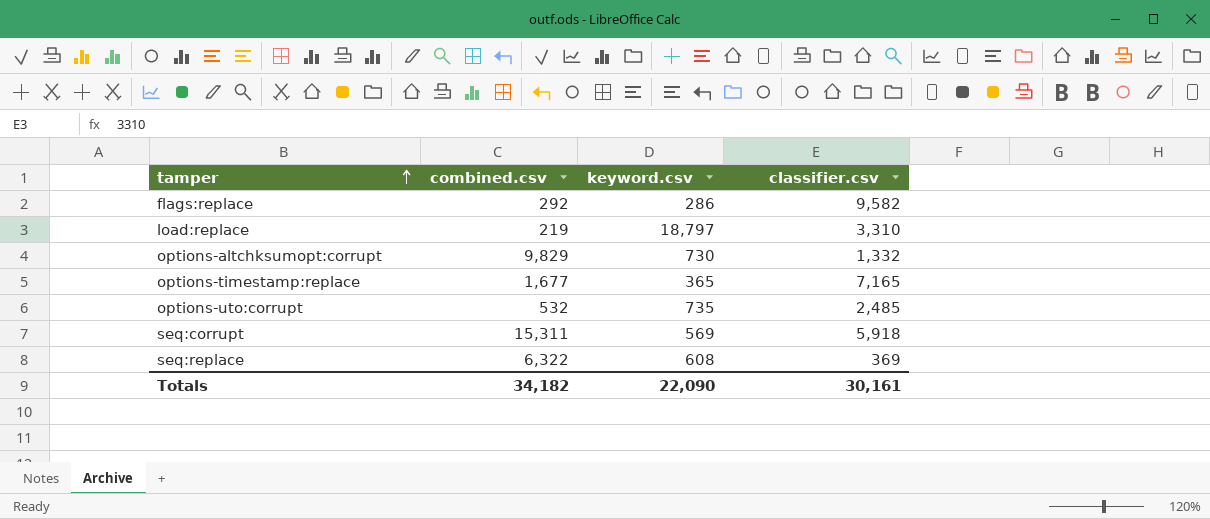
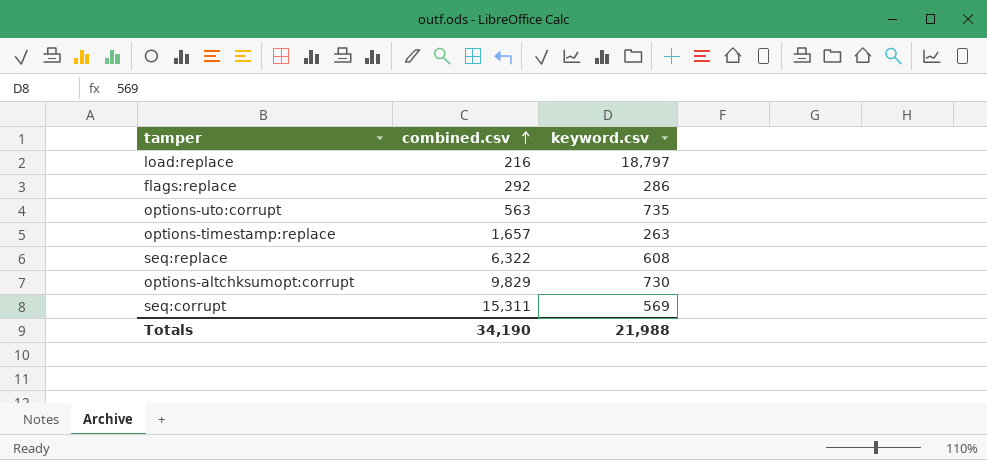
row order: tamper ascending -> combined.csv ascending
column classifier.csv | position: 4 -> none
load:replace | combined.csv: 219 -> 216
options-uto:corrupt | combined.csv: 532 -> 563
options-timestamp:replace | combined.csv: 1,677 -> 1,657
options-timestamp:replace | keyword.csv: 365 -> 263
Totals | combined.csv: 34,182 -> 34,190
Totals | keyword.csv: 22,090 -> 21,988

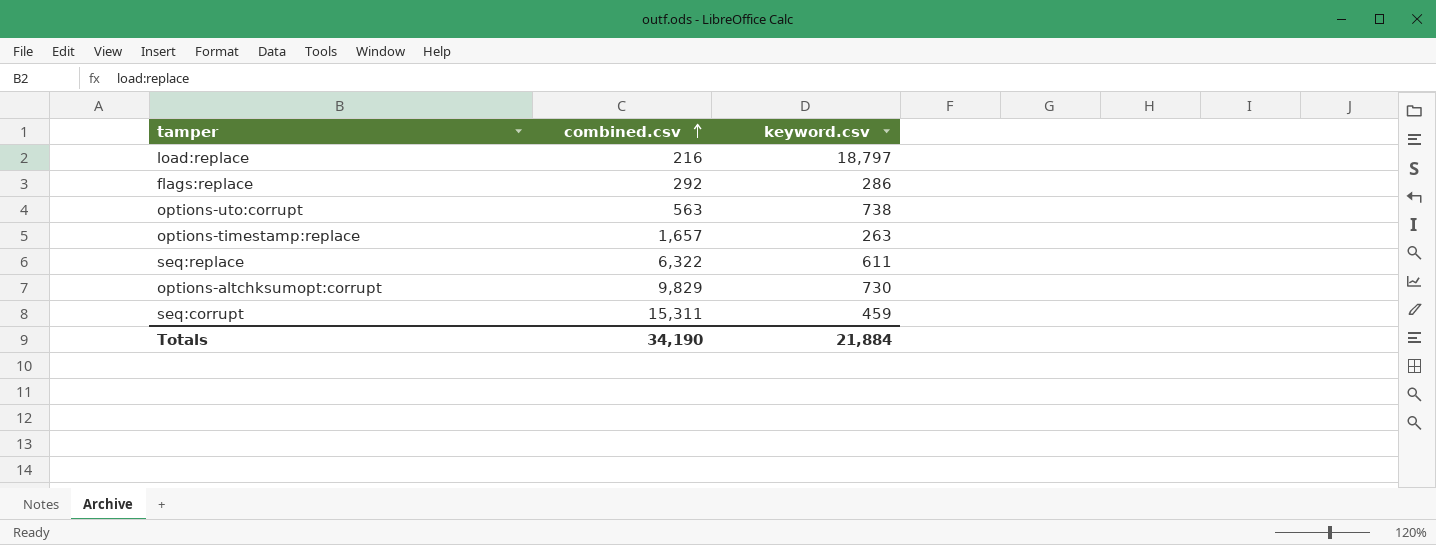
options-uto:corrupt | keyword.csv: 735 -> 738
seq:replace | keyword.csv: 608 -> 611
seq:corrupt | keyword.csv: 569 -> 459
Totals | keyword.csv: 21,988 -> 21,884

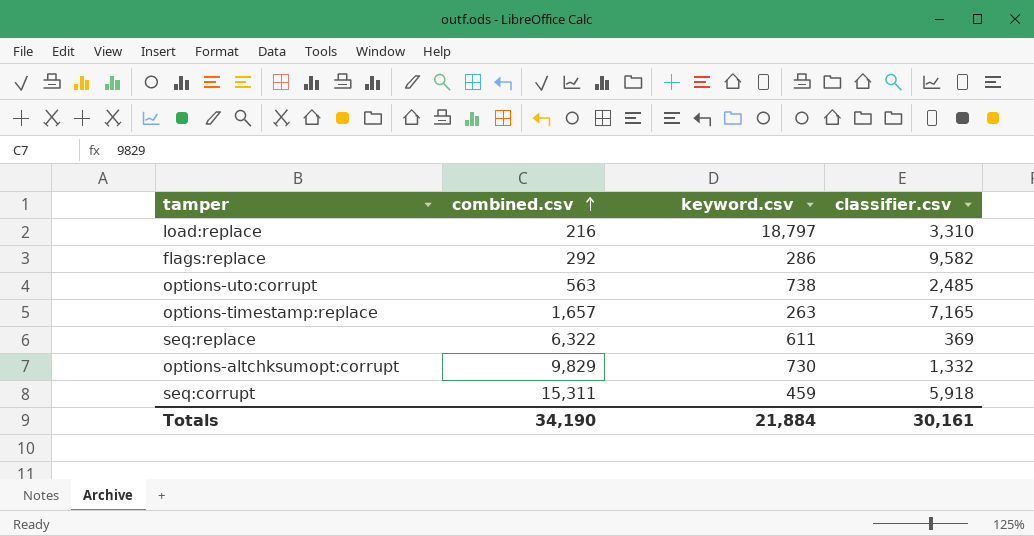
column classifier.csv | position: none -> 4

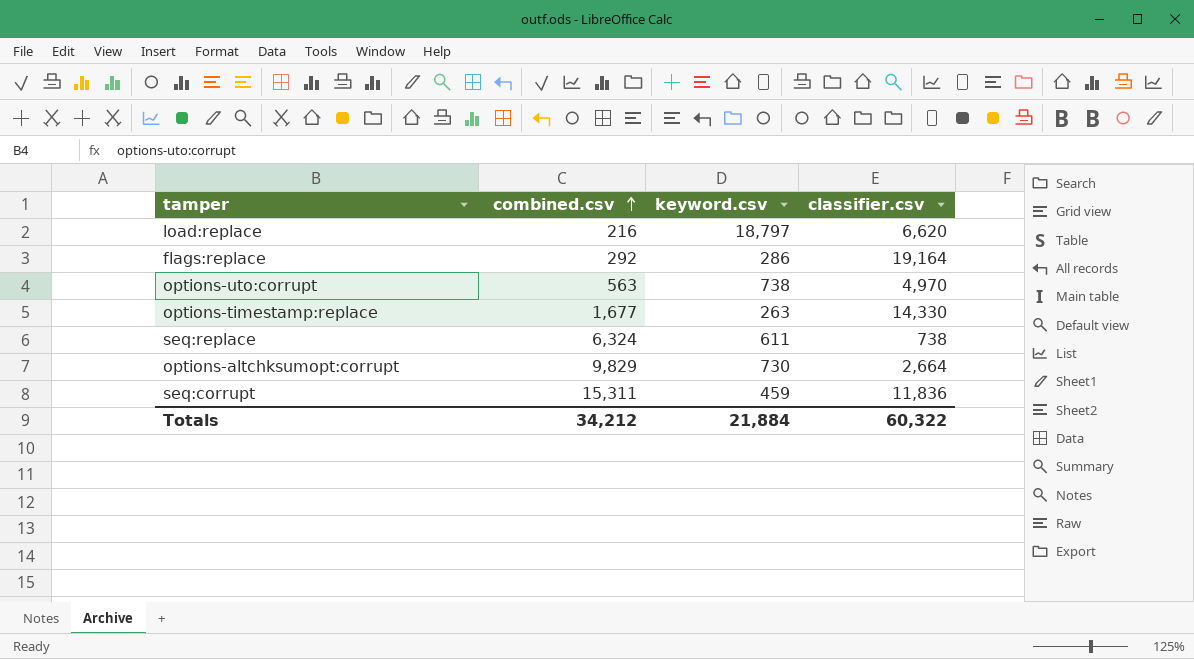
load:replace | classifier.csv: 3,310 -> 6,620
flags:replace | classifier.csv: 9,582 -> 19,164
options-uto:corrupt | classifier.csv: 2,485 -> 4,970
options-timestamp:replace | combined.csv: 1,657 -> 1,677
options-timestamp:replace | classifier.csv: 7,165 -> 14,330
seq:replace | combined.csv: 6,322 -> 6,324
seq:replace | classifier.csv: 369 -> 738
options-altchksumopt:corrupt | classifier.csv: 1,332 -> 2,664
seq:corrupt | classifier.csv: 5,918 -> 11,836
Totals | combined.csv: 34,190 -> 34,212
Totals | classifier.csv: 30,161 -> 60,322

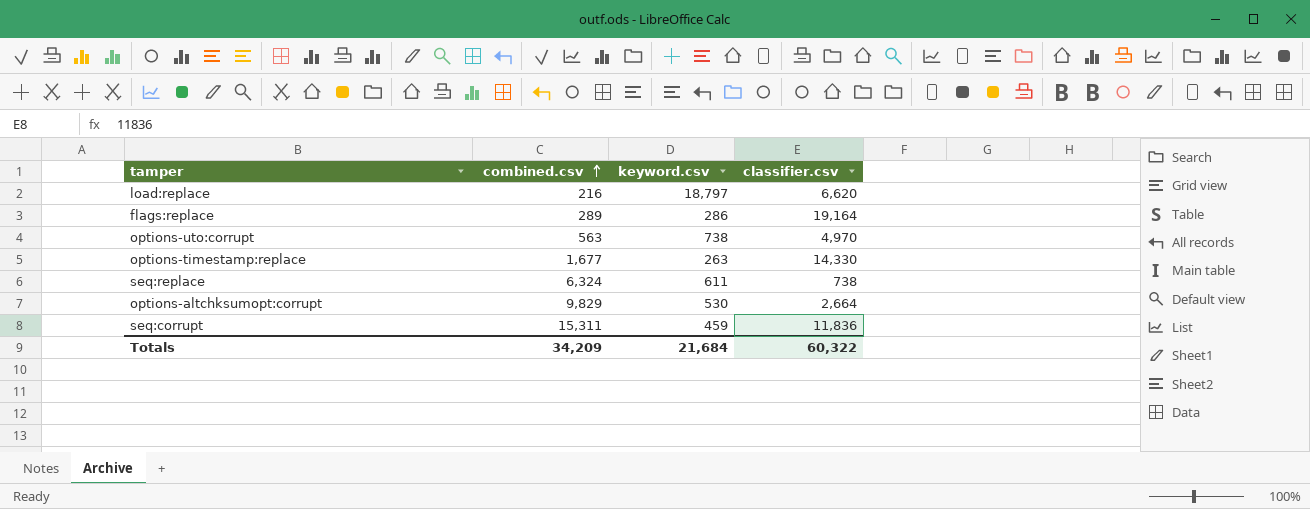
flags:replace | combined.csv: 292 -> 289
options-altchksumopt:corrupt | keyword.csv: 730 -> 530
Totals | combined.csv: 34,212 -> 34,209
Totals | keyword.csv: 21,884 -> 21,684

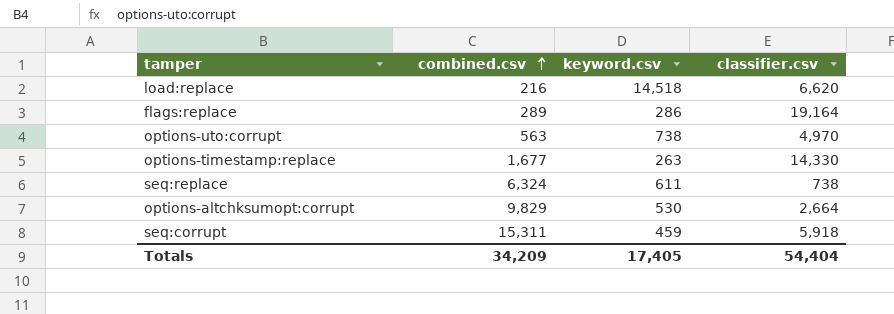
load:replace | keyword.csv: 18,797 -> 14,518
seq:corrupt | classifier.csv: 11,836 -> 5,918
Totals | keyword.csv: 21,684 -> 17,405
Totals | classifier.csv: 60,322 -> 54,404

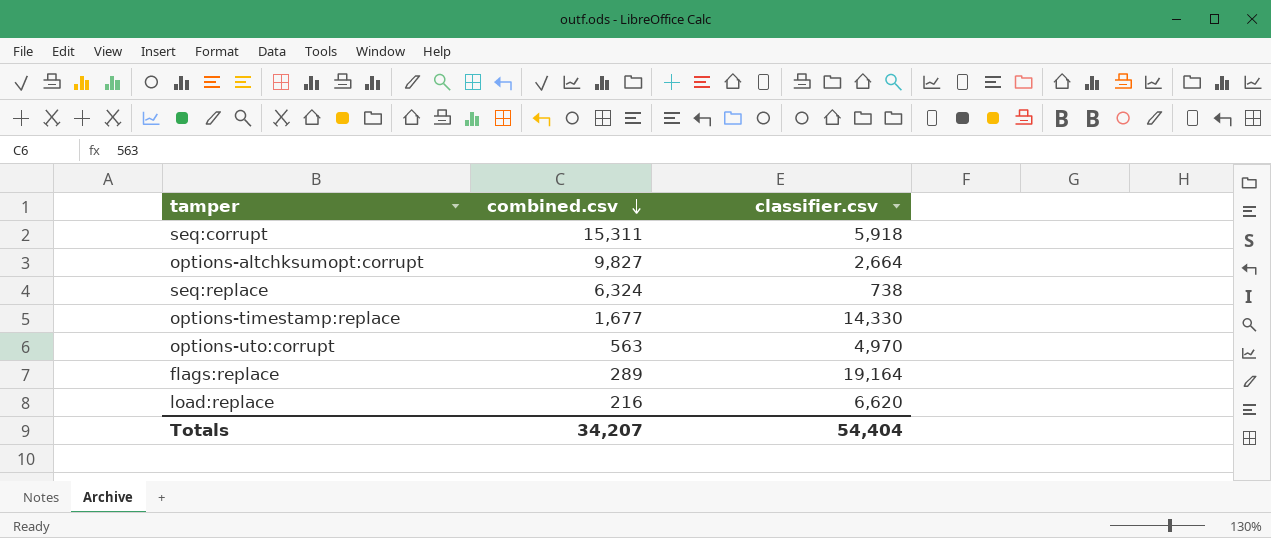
row order: combined.csv ascending -> combined.csv descending
column keyword.csv | position: 3 -> none
options-altchksumopt:corrupt | combined.csv: 9,829 -> 9,827
Totals | combined.csv: 34,209 -> 34,207

